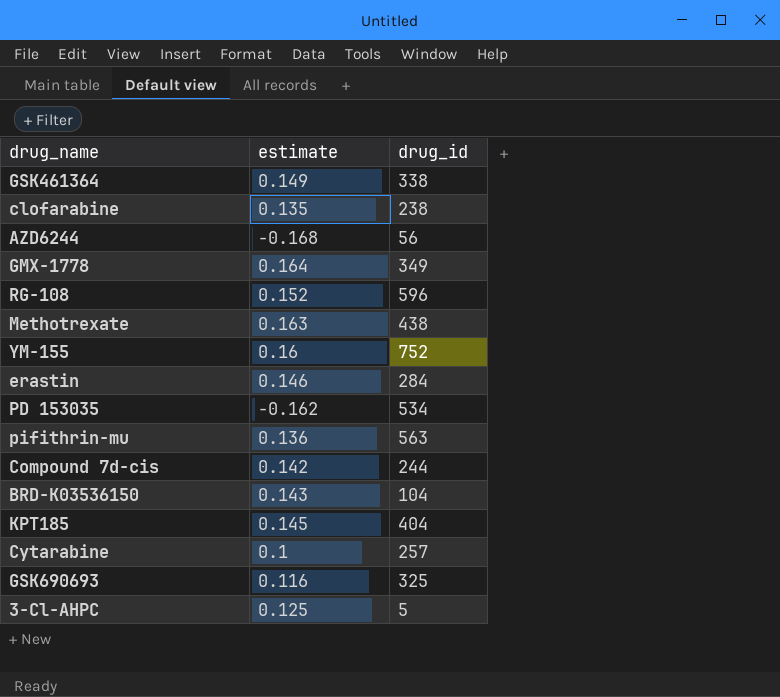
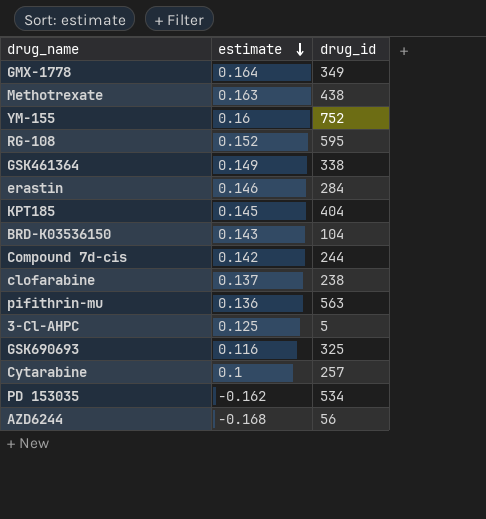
row order: none -> estimate descending
RG-108 | drug_id: 596 -> 595
clofarabine | estimate: 0.135 -> 0.137

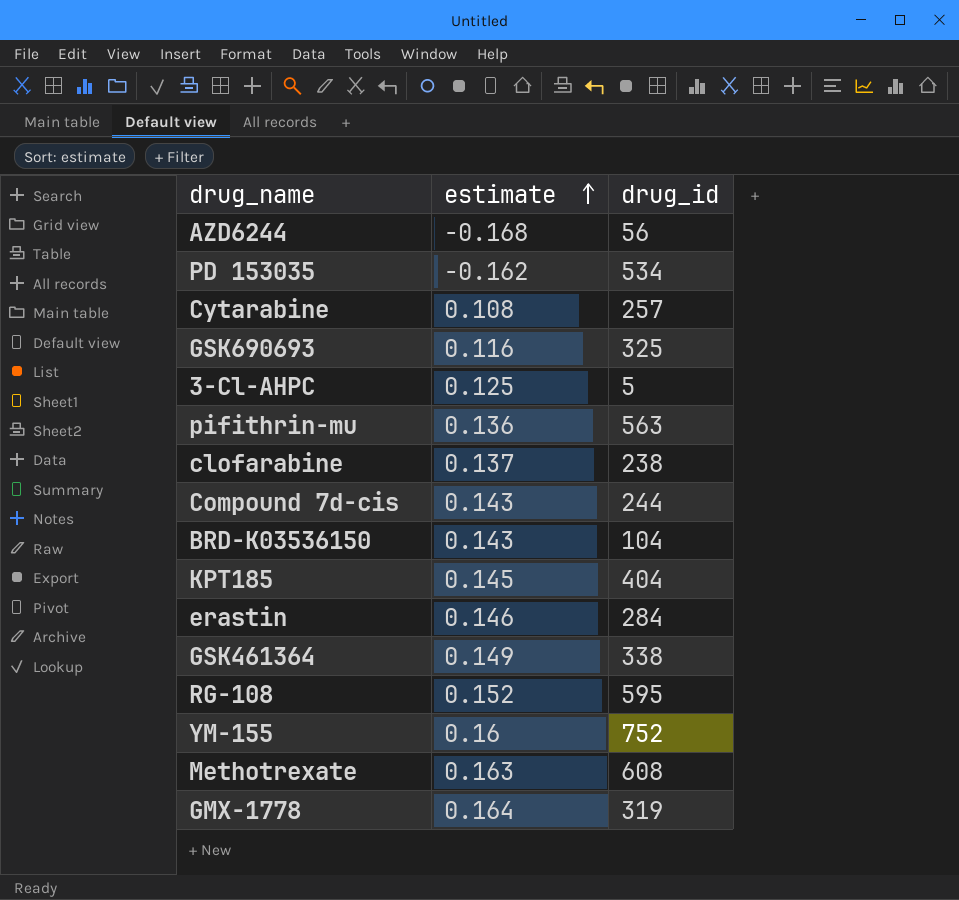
row order: estimate descending -> estimate ascending
Cytarabine | estimate: 0.1 -> 0.108
Compound 7d-cis | estimate: 0.142 -> 0.143
Methotrexate | drug_id: 438 -> 608
GMX-1778 | drug_id: 349 -> 319

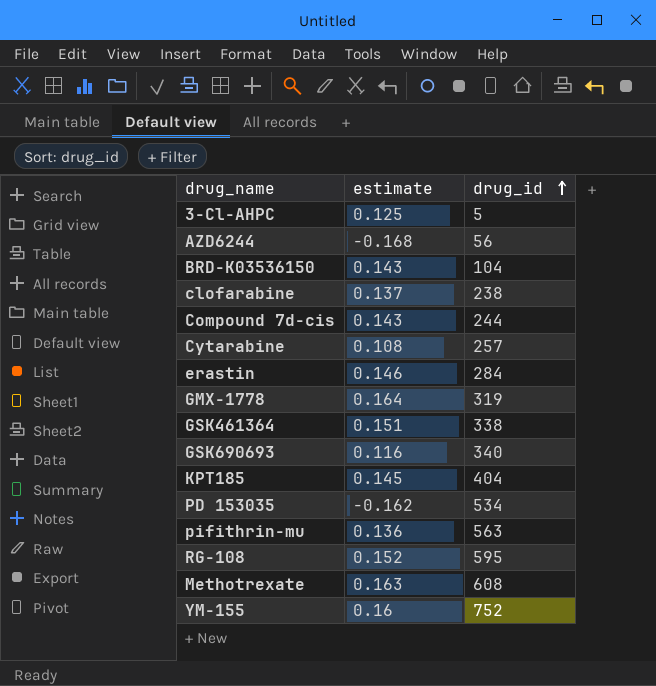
row order: estimate ascending -> drug_id ascending
GSK461364 | estimate: 0.149 -> 0.151
GSK690693 | drug_id: 325 -> 340

